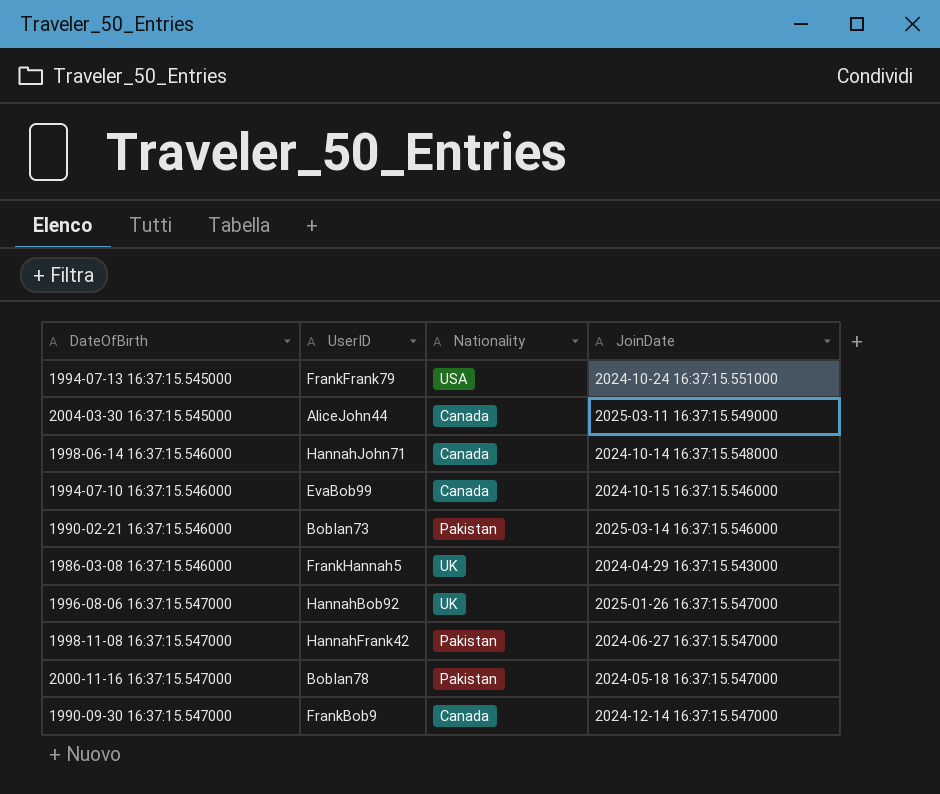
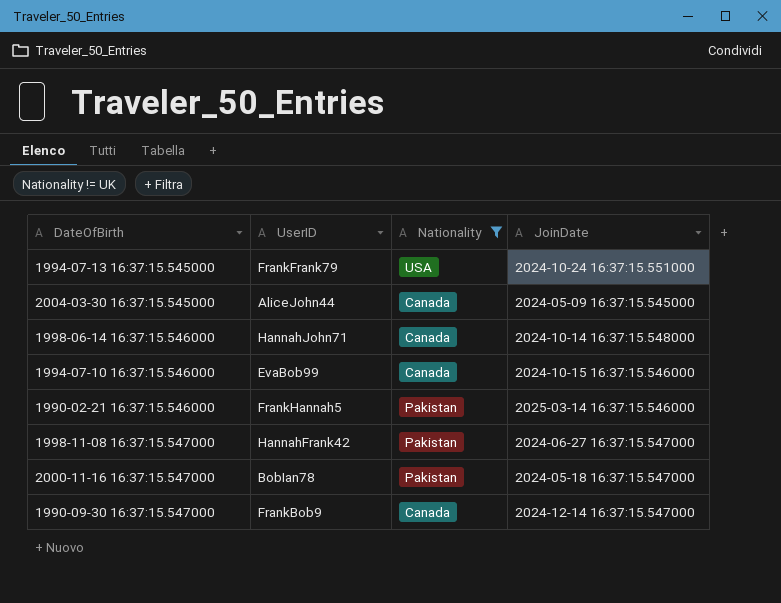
filter: none -> Nationality != UK
2004-03-30 16:37:15.545000 | JoinDate: 2025-03-11 16:37:15.549000 -> 2024-05-09 16:37:15.545000
1990-02-21 16:37:15.546000 | UserID: BobIan73 -> FrankHannah5

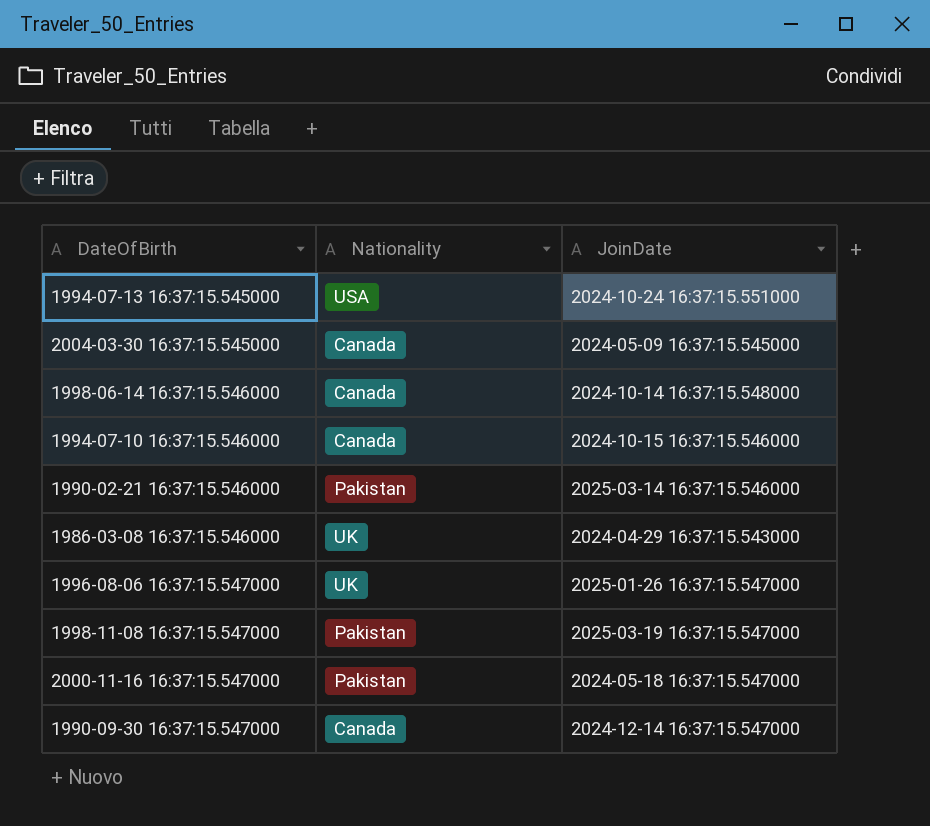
filter: Nationality != UK -> none
column UserID | position: 2 -> none
1998-11-08 16:37:15.547000 | JoinDate: 2024-06-27 16:37:15.547000 -> 2025-03-19 16:37:15.547000

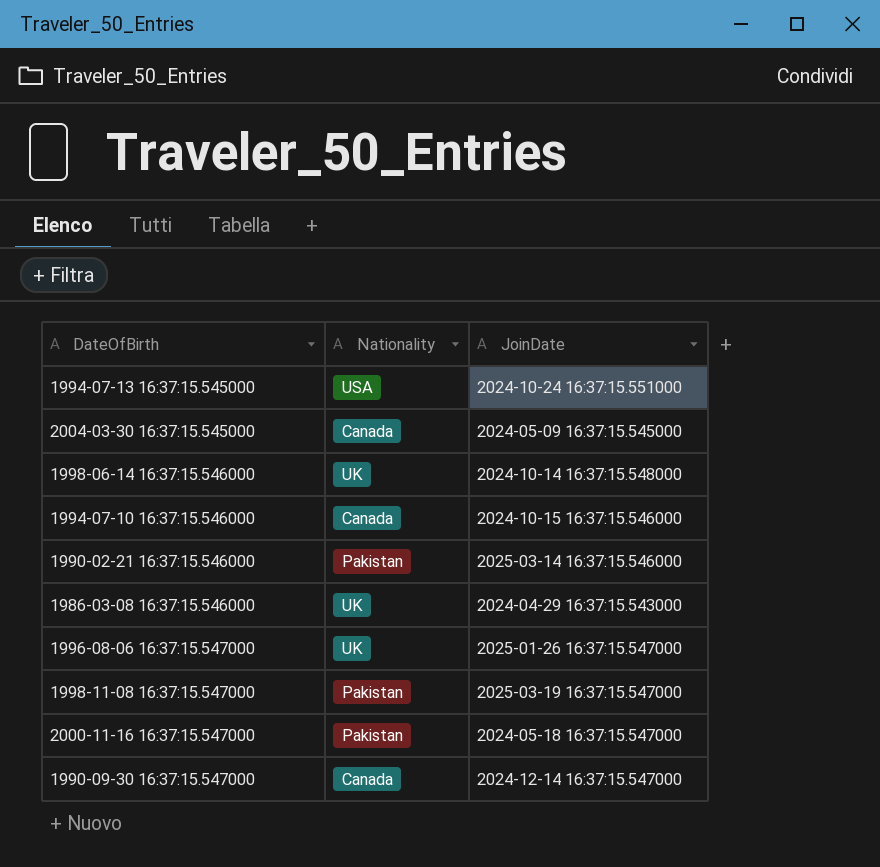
1998-06-14 16:37:15.546000 | Nationality: Canada -> UK

